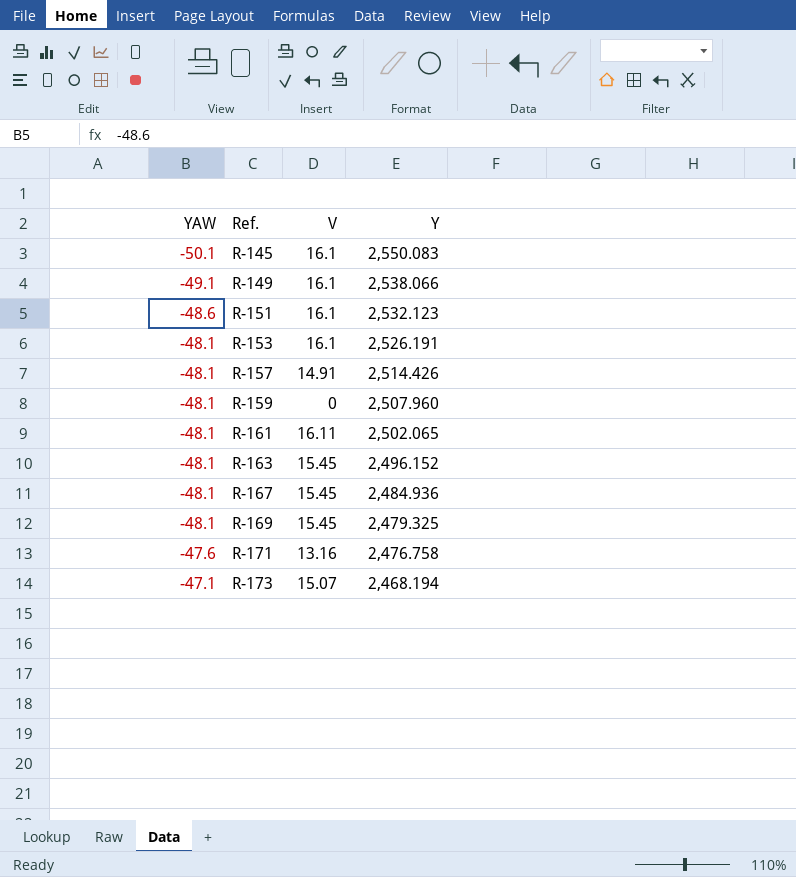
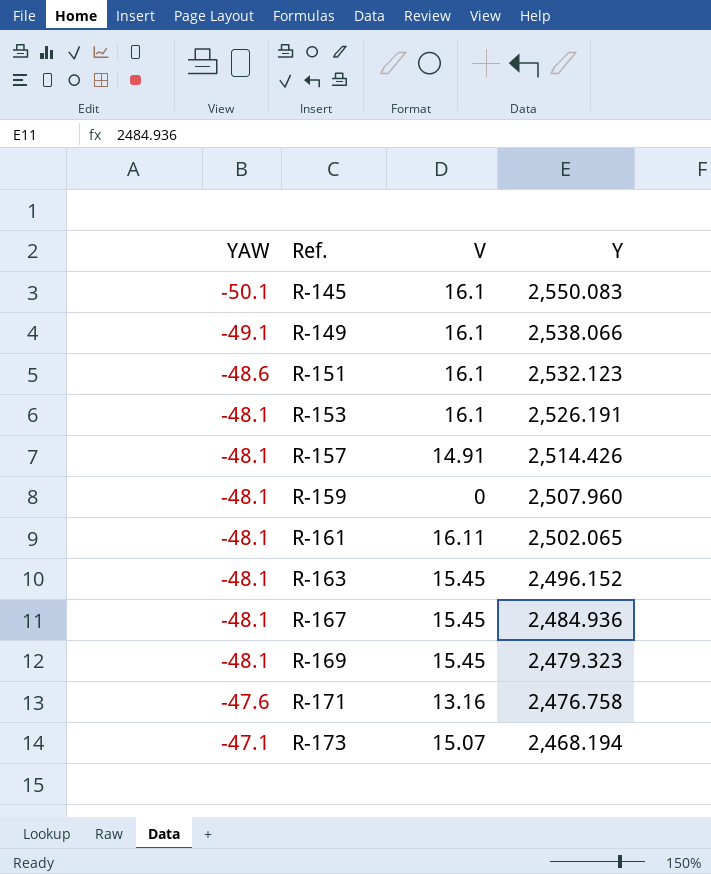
R-169 | Y: 2,479.325 -> 2,479.323

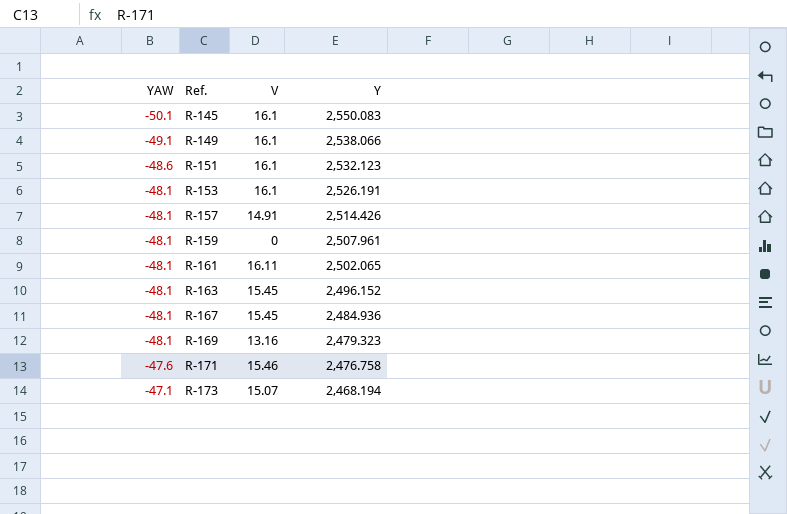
R-159 | Y: 2,507.960 -> 2,507.961
R-169 | V: 15.45 -> 13.16
R-171 | V: 13.16 -> 15.46

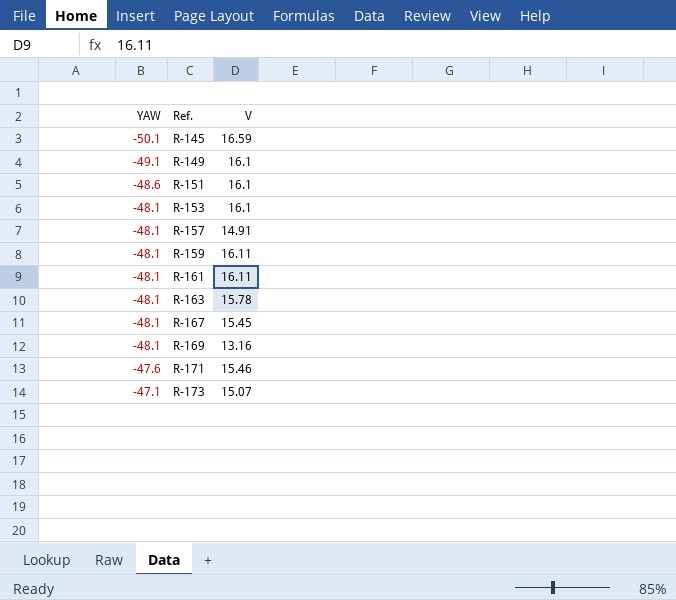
column Y | position: 4 -> none
R-145 | V: 16.1 -> 16.59
R-159 | V: 0 -> 16.11
R-163 | V: 15.45 -> 15.78

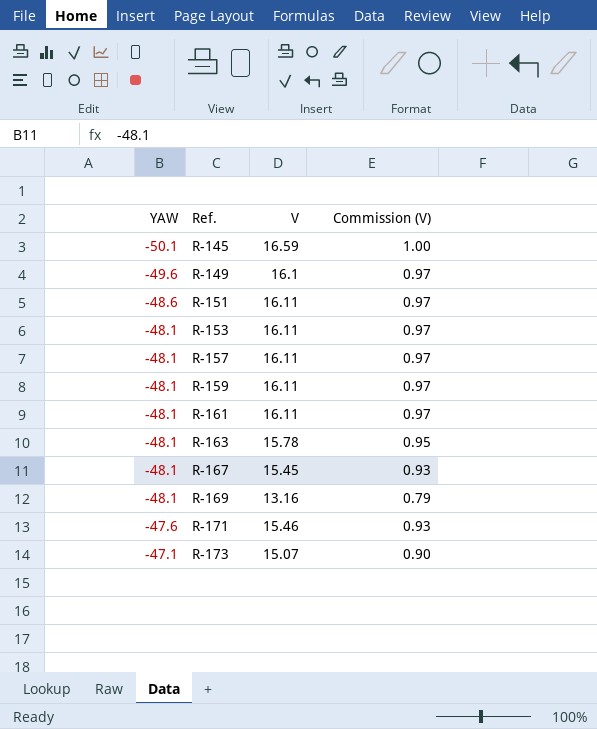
column Commission (V) | formula: none -> [V] * 0.06
R-149 | YAW: -49.1 -> -49.6
R-151 | V: 16.1 -> 16.11
R-153 | V: 16.1 -> 16.11
R-157 | V: 14.91 -> 16.11

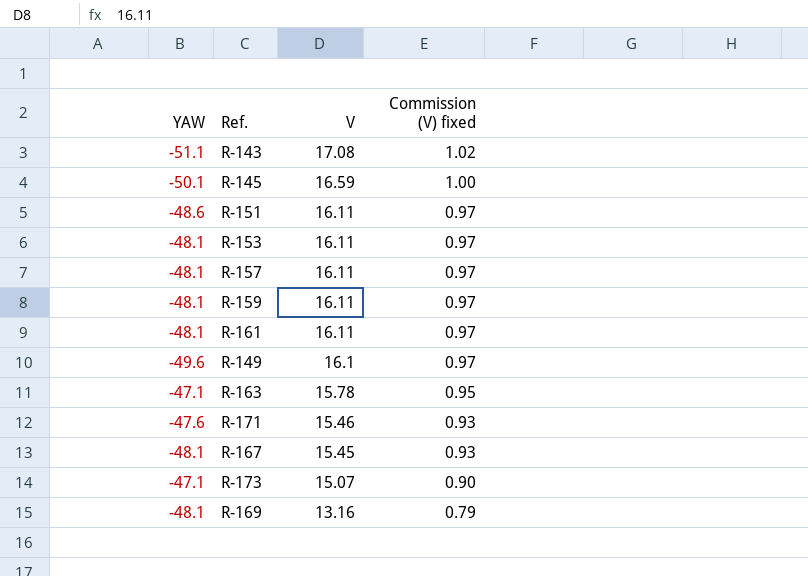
row order: YAW ascending -> V descending
column name: Commission (V) -> Commission (V) fixed
row R-143: none -> -51.1 | 17.08 | 1.02
R-163 | YAW: -48.1 -> -47.1

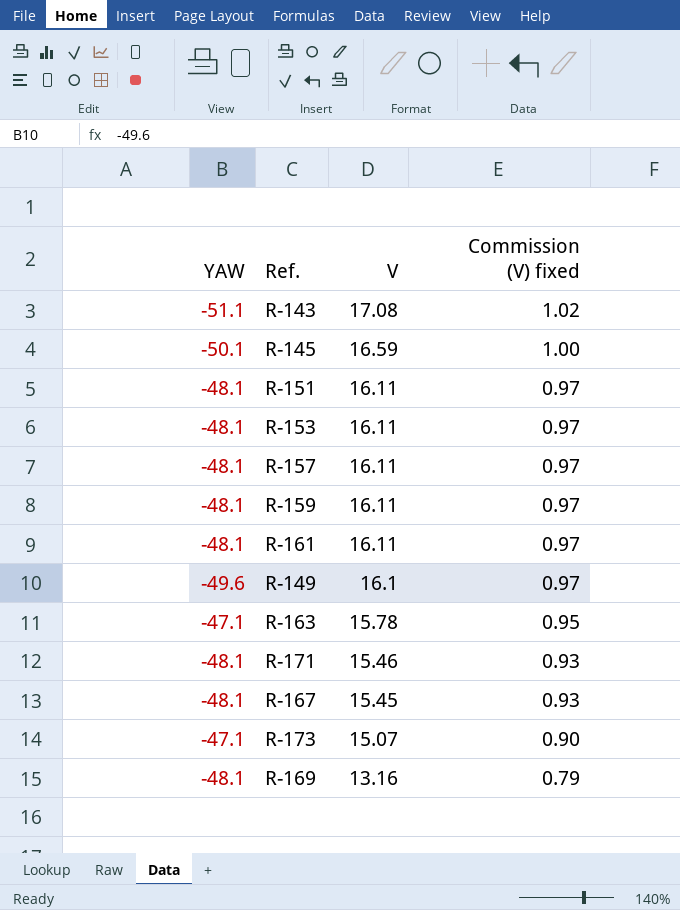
R-151 | YAW: -48.6 -> -48.1
R-171 | YAW: -47.6 -> -48.1

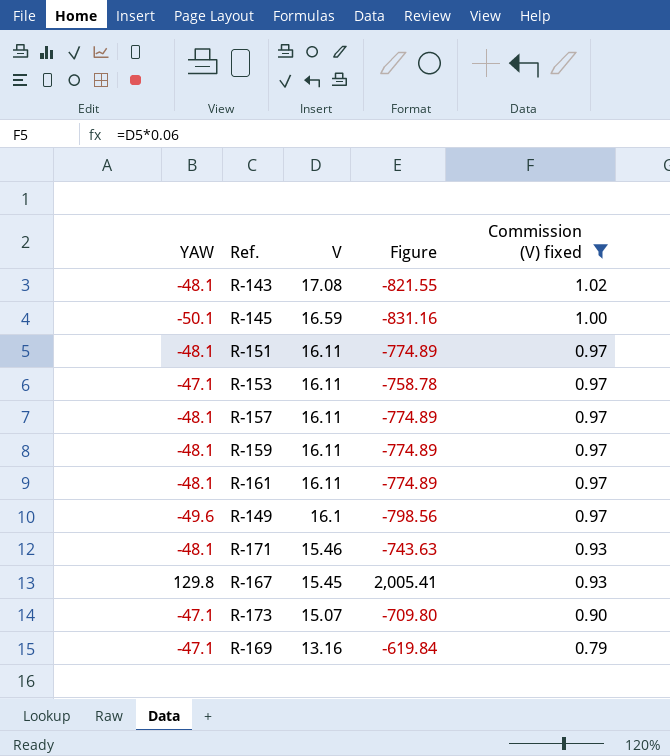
filter: none -> Commission (V) fixed != 0.95
column Figure | formula: none -> [YAW] * [V]
R-143 | YAW: -51.1 -> -48.1
R-153 | YAW: -48.1 -> -47.1
R-167 | YAW: -48.1 -> 129.8
R-169 | YAW: -48.1 -> -47.1

